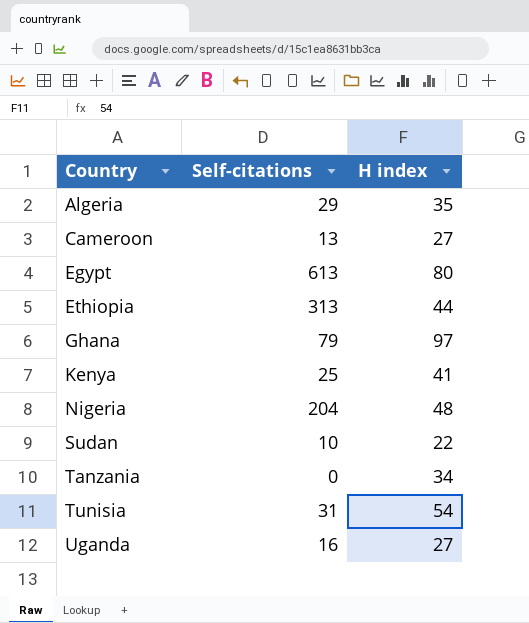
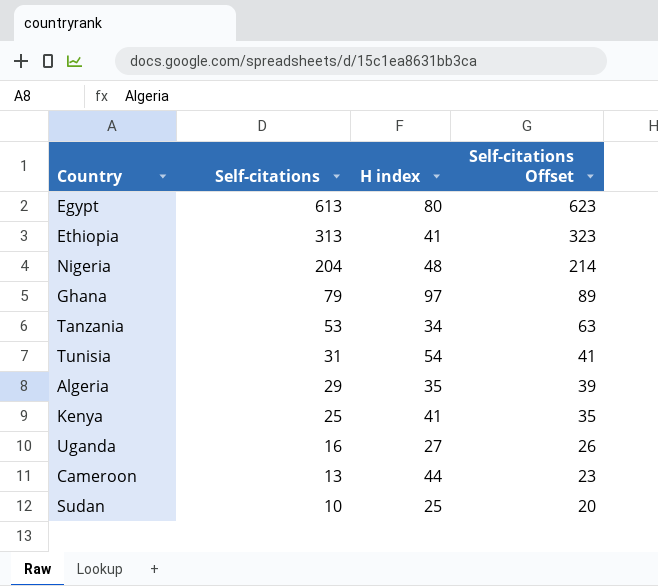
row order: Country ascending -> Self-citations descending
column Self-citations Offset | formula: none -> [Self-citations] + 10
Ethiopia | H index: 44 -> 41
Tanzania | Self-citations: 0 -> 53
Cameroon | H index: 27 -> 44
Sudan | H index: 22 -> 25

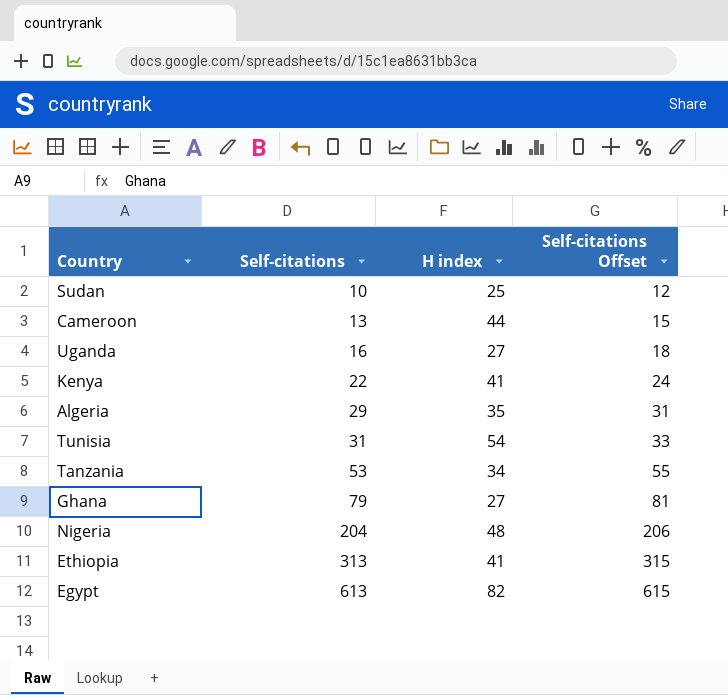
row order: Self-citations descending -> Self-citations ascending
column Self-citations Offset | formula: [Self-citations] + 10 -> [Self-citations] + 2
Kenya | Self-citations: 25 -> 22
Ghana | H index: 97 -> 27
Egypt | H index: 80 -> 82

